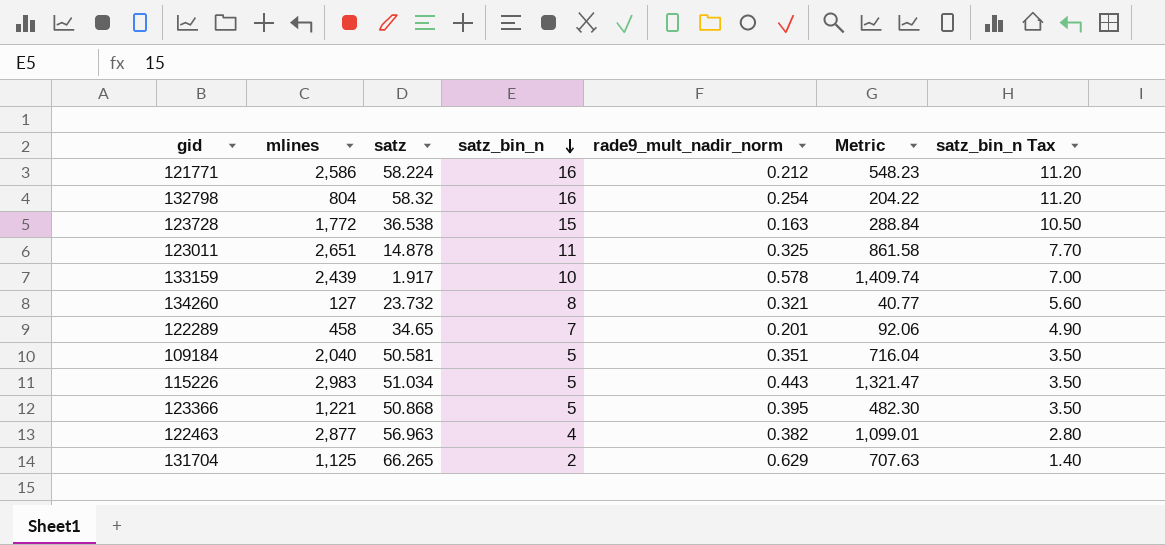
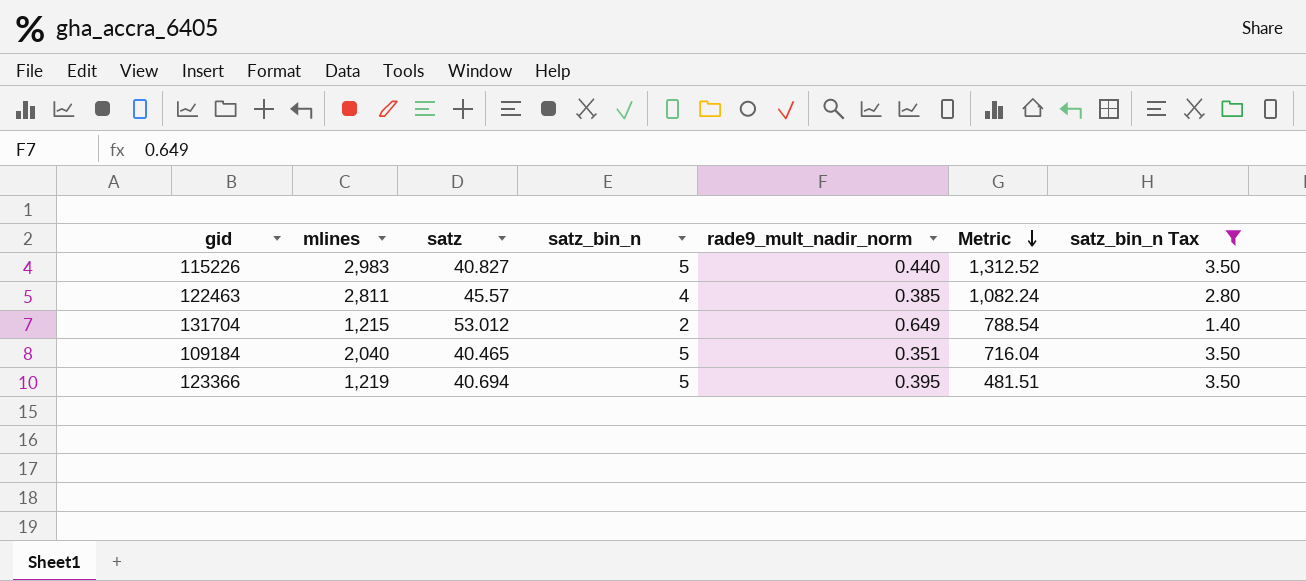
filter: none -> satz_bin_n Tax <= 3.50
row order: satz_bin_n descending -> Metric descending
115226 | satz: 51.034 -> 40.827
115226 | rade9_mult_nadir_norm: 0.443 -> 0.440
115226 | Metric: 1,321.47 -> 1,312.52
122463 | mlines: 2,877 -> 2,811
122463 | satz: 56.963 -> 45.57
122463 | rade9_mult_nadir_norm: 0.382 -> 0.385
122463 | Metric: 1,099.01 -> 1,082.24
131704 | mlines: 1,125 -> 1,215
131704 | satz: 66.265 -> 53.012
131704 | rade9_mult_nadir_norm: 0.629 -> 0.649
131704 | Metric: 707.63 -> 788.54
109184 | satz: 50.581 -> 40.465
123366 | mlines: 1,221 -> 1,219
123366 | satz: 50.868 -> 40.694
123366 | Metric: 482.30 -> 481.51

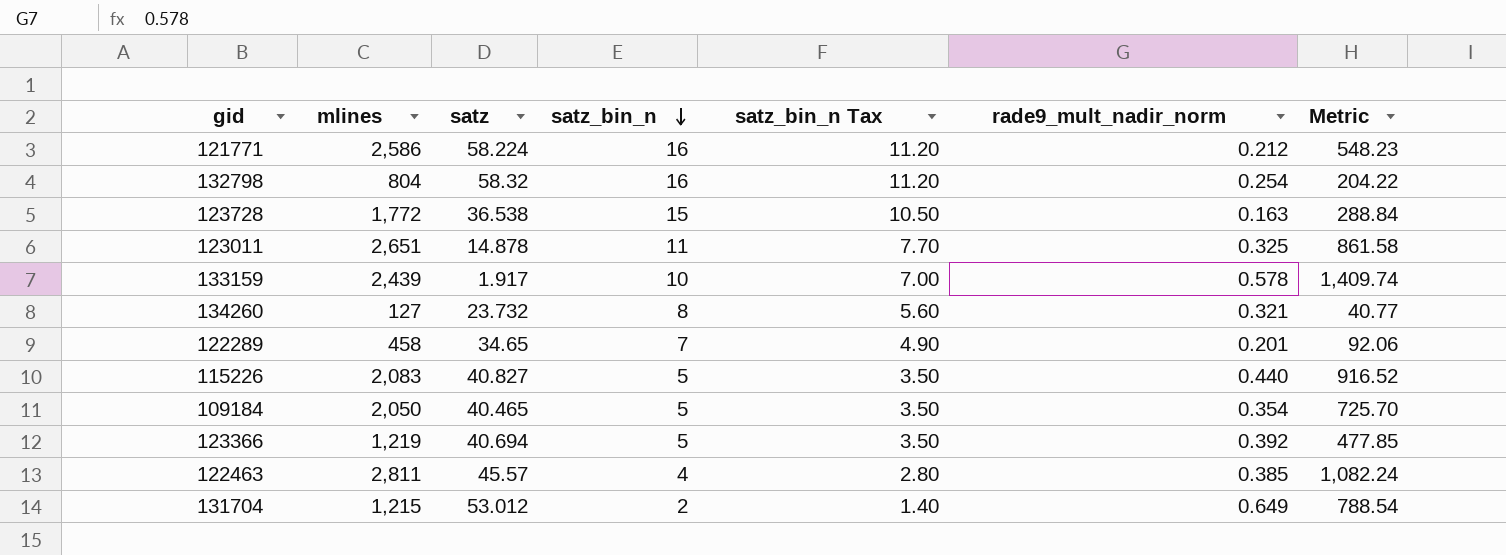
filter: satz_bin_n Tax <= 3.50 -> none
row order: Metric descending -> satz_bin_n descending
column satz_bin_n Tax | position: 7 -> 5
115226 | mlines: 2,983 -> 2,083
115226 | Metric: 1,312.52 -> 916.52
109184 | mlines: 2,040 -> 2,050
109184 | rade9_mult_nadir_norm: 0.351 -> 0.354
109184 | Metric: 716.04 -> 725.70
123366 | rade9_mult_nadir_norm: 0.395 -> 0.392
123366 | Metric: 481.51 -> 477.85

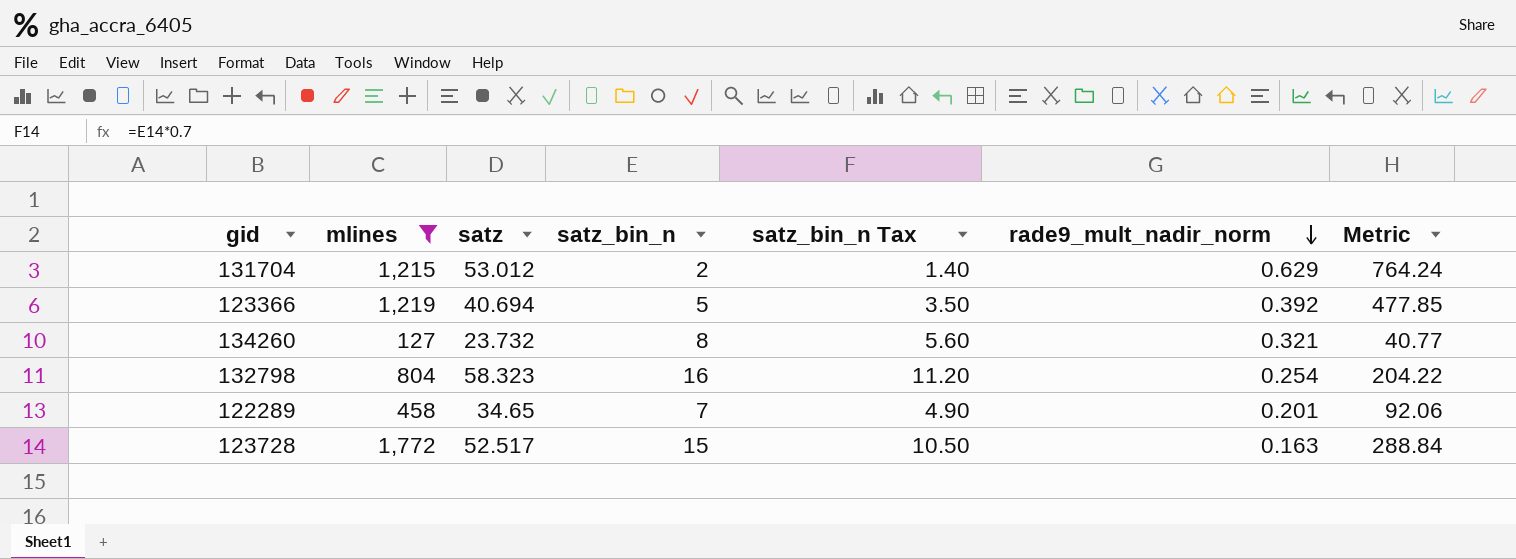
filter: none -> mlines <= 1,772
row order: satz_bin_n descending -> rade9_mult_nadir_norm descending
131704 | rade9_mult_nadir_norm: 0.649 -> 0.629
131704 | Metric: 788.54 -> 764.24
132798 | satz: 58.32 -> 58.323
123728 | satz: 36.538 -> 52.517

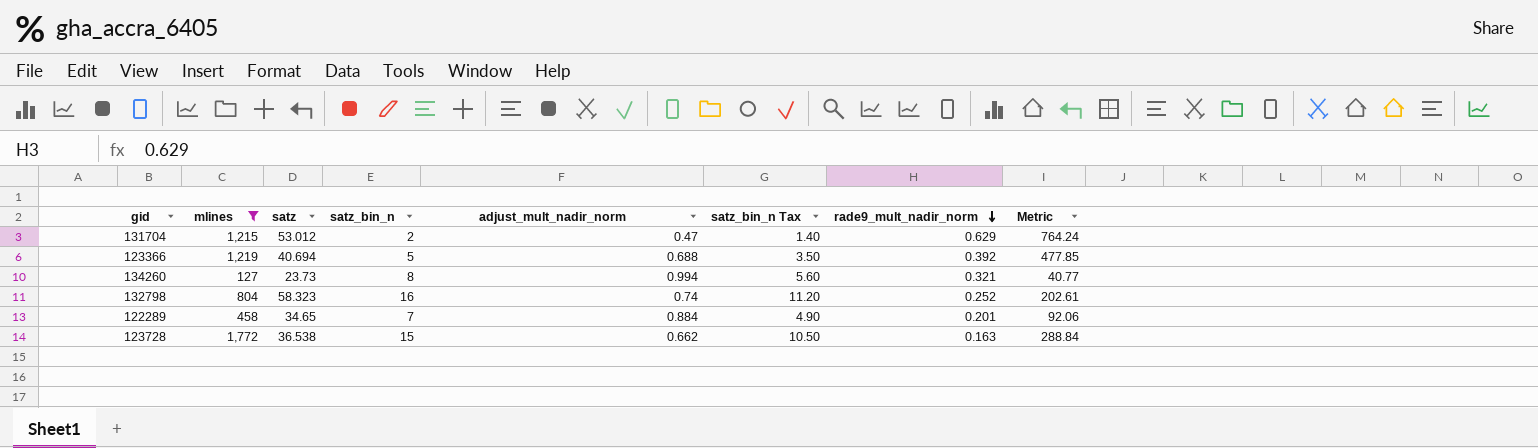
column adjust_mult_nadir_norm | position: none -> 5
134260 | satz: 23.732 -> 23.73
132798 | rade9_mult_nadir_norm: 0.254 -> 0.252
132798 | Metric: 204.22 -> 202.61
123728 | satz: 52.517 -> 36.538

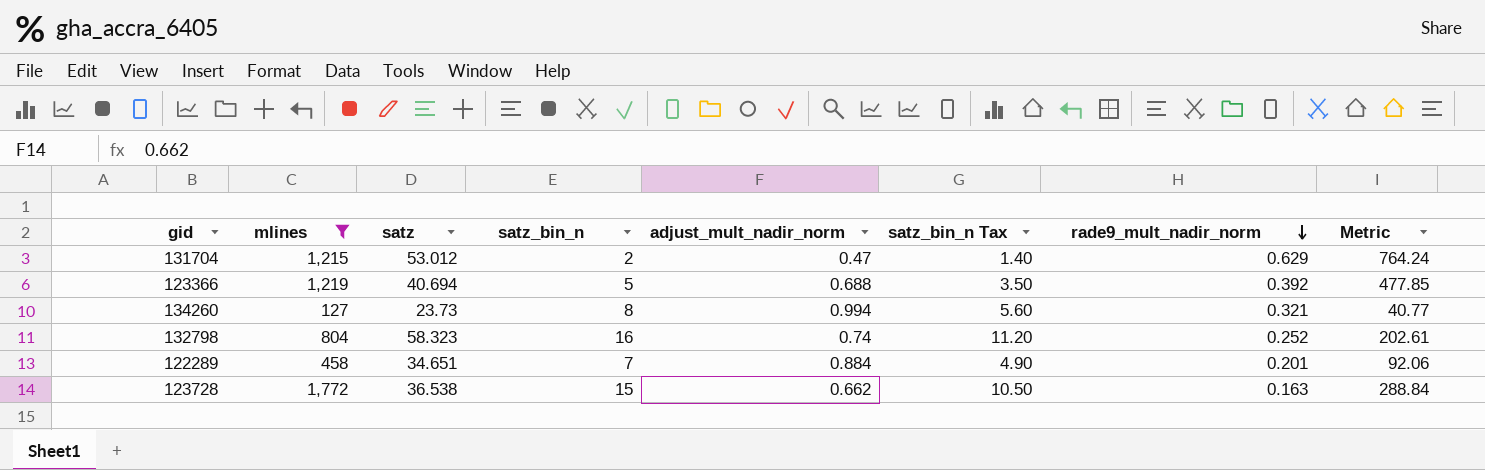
122289 | satz: 34.65 -> 34.651

